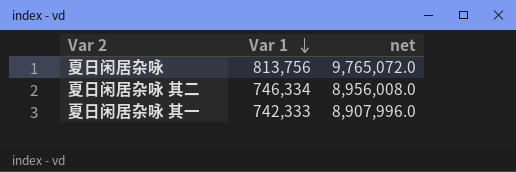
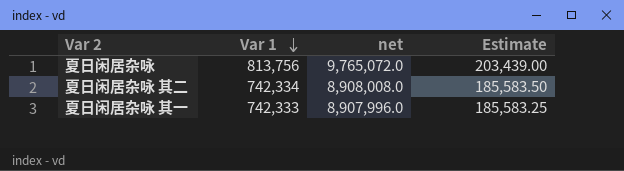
column Estimate | formula: none -> [Var 1] * 0.25
夏日闲居杂咏 其二 | Var 1: 746,334 -> 742,334
夏日闲居杂咏 其二 | net: 8,956,008.0 -> 8,908,008.0

